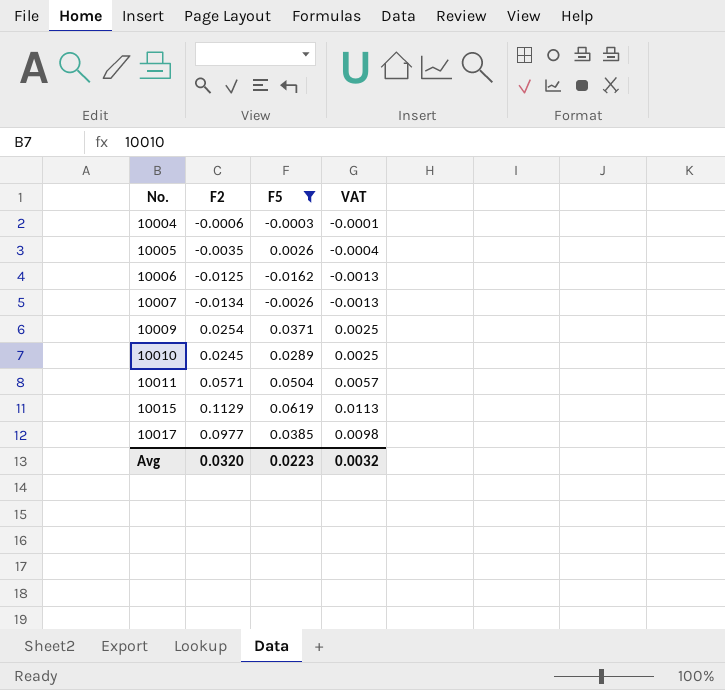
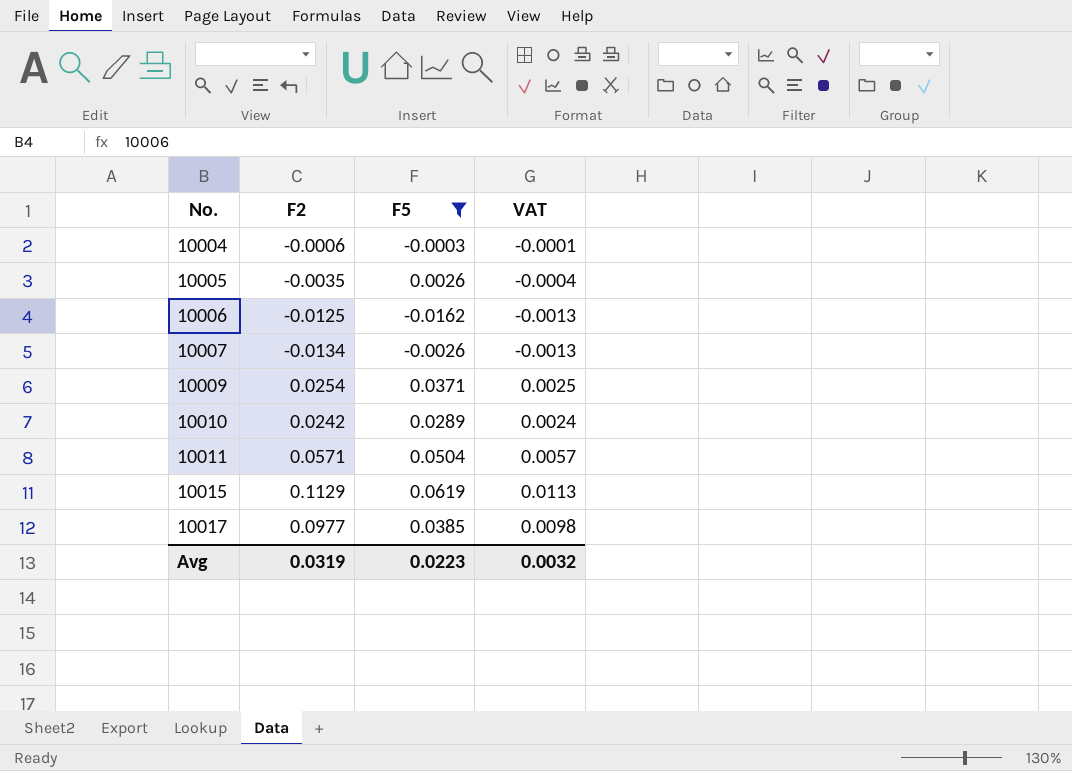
10010 | F2: 0.0245 -> 0.0242
10010 | VAT: 0.0025 -> 0.0024
Avg | F2: 0.0320 -> 0.0319

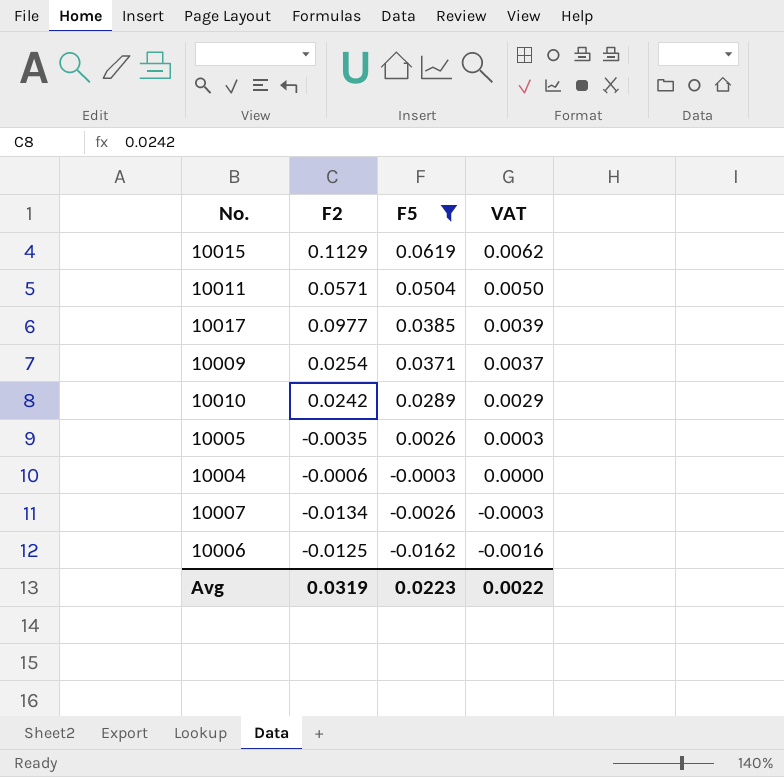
row order: No. ascending -> F5 descending
column VAT | formula: [F2] * 0.1 -> [F5] * 0.1
Avg | VAT: 0.0032 -> 0.0022

